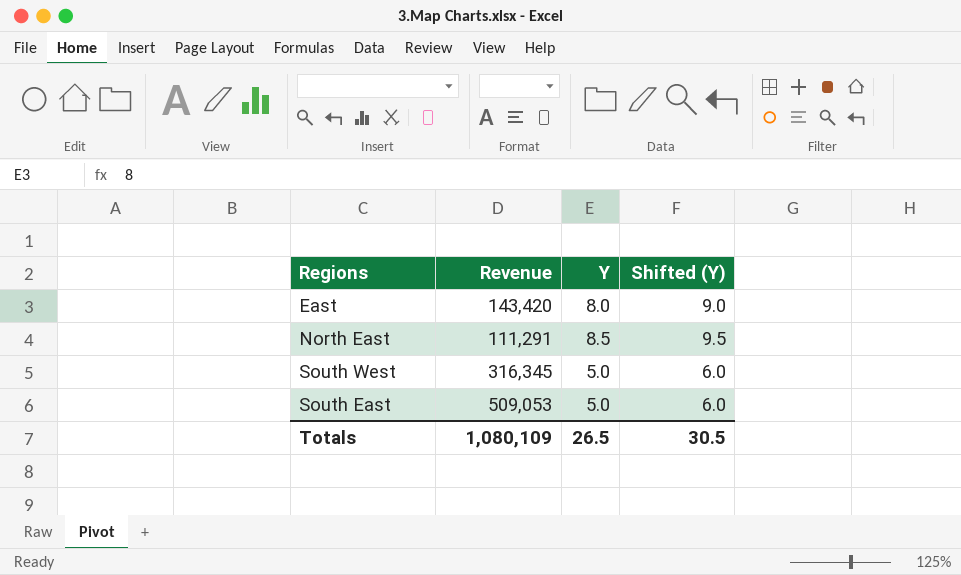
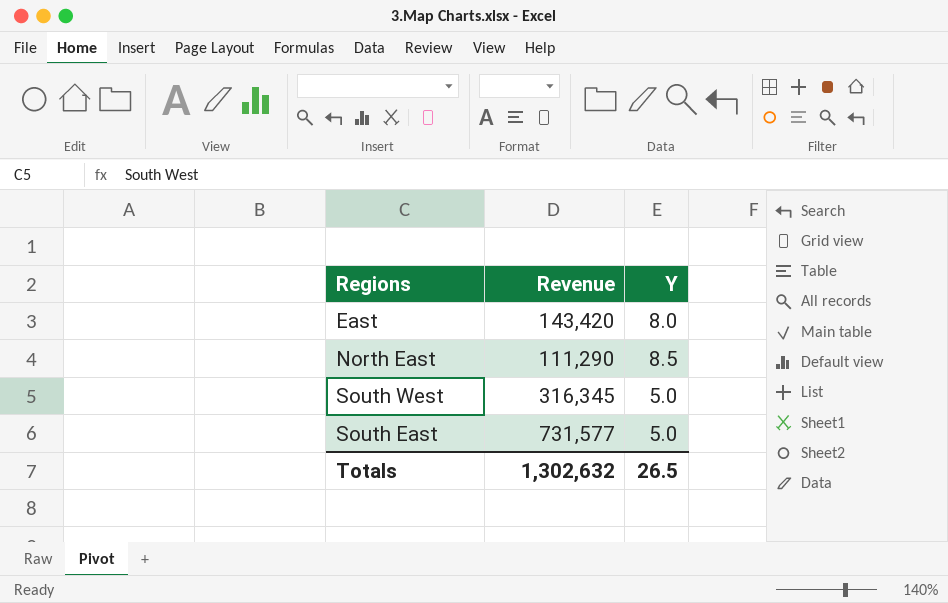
column Shifted (Y) | formula: [Y] + 1 -> none
North East | Revenue: 111,291 -> 111,290
South East | Revenue: 509,053 -> 731,577
Totals | Revenue: 1,080,109 -> 1,302,632

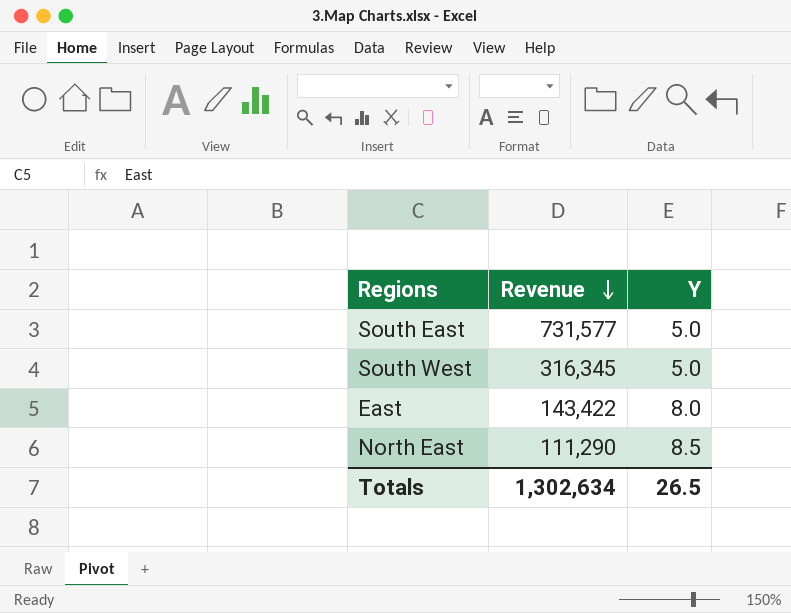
row order: none -> Revenue descending
East | Revenue: 143,420 -> 143,422
Totals | Revenue: 1,302,632 -> 1,302,634

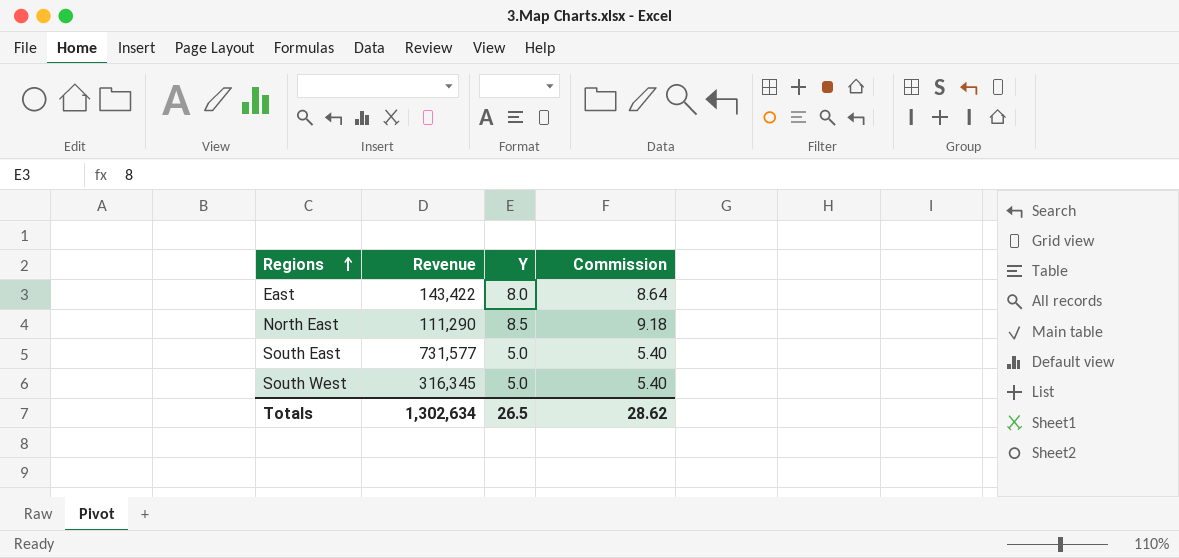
row order: Revenue descending -> Regions ascending
column Commission | formula: none -> [Y] * 1.08

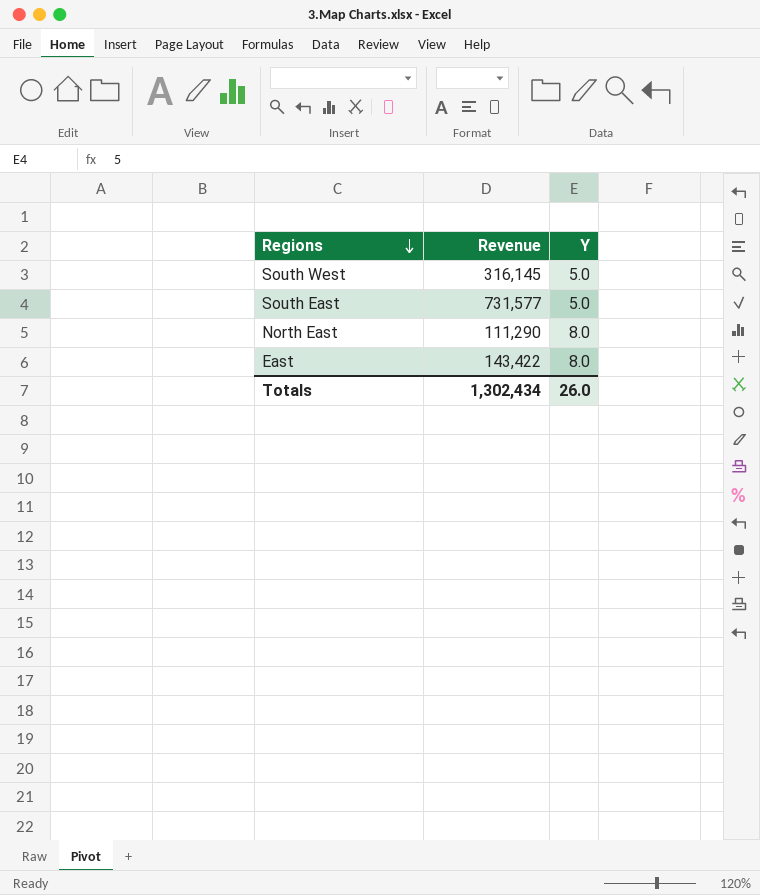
row order: Regions ascending -> Regions descending
column Commission | formula: [Y] * 1.08 -> none
South West | Revenue: 316,345 -> 316,145
North East | Y: 8.5 -> 8.0
Totals | Revenue: 1,302,634 -> 1,302,434
Totals | Y: 26.5 -> 26.0

